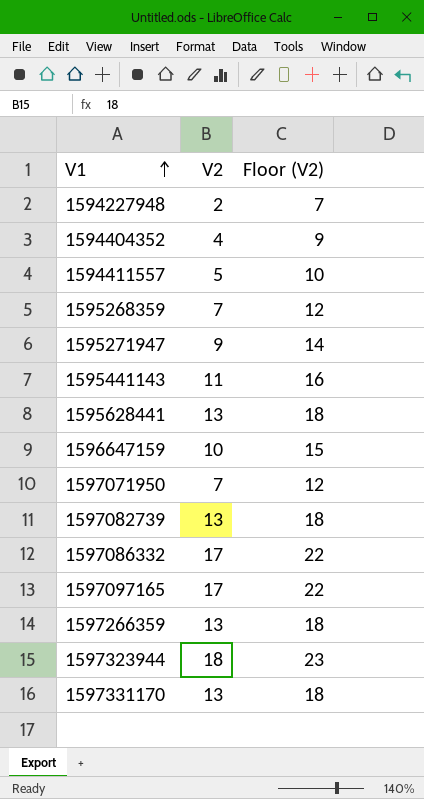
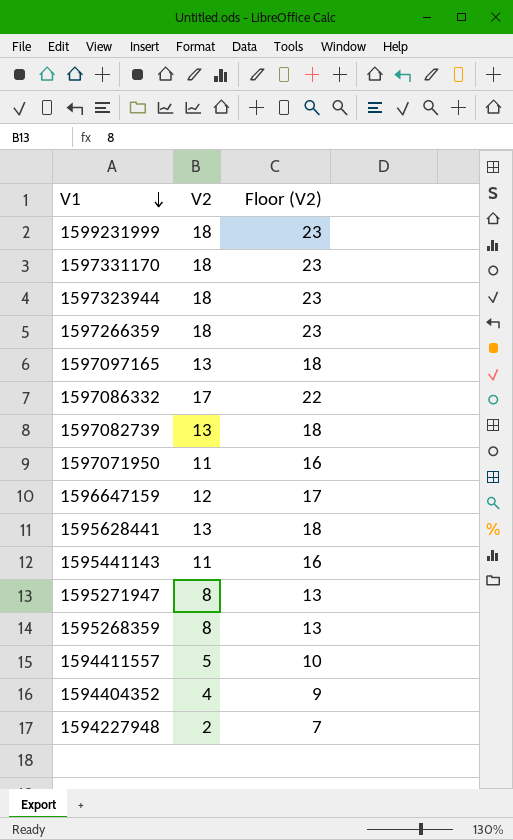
row order: V1 ascending -> V1 descending
row 1599231999: none -> 18 | 23
1597331170 | V2: 13 -> 18
1597331170 | Floor (V2): 18 -> 23
1597266359 | V2: 13 -> 18
1597266359 | Floor (V2): 18 -> 23
1597097165 | V2: 17 -> 13
1597097165 | Floor (V2): 22 -> 18
1597071950 | V2: 7 -> 11
1597071950 | Floor (V2): 12 -> 16
1596647159 | V2: 10 -> 12
1596647159 | Floor (V2): 15 -> 17
1595271947 | V2: 9 -> 8
1595271947 | Floor (V2): 14 -> 13
1595268359 | V2: 7 -> 8
1595268359 | Floor (V2): 12 -> 13

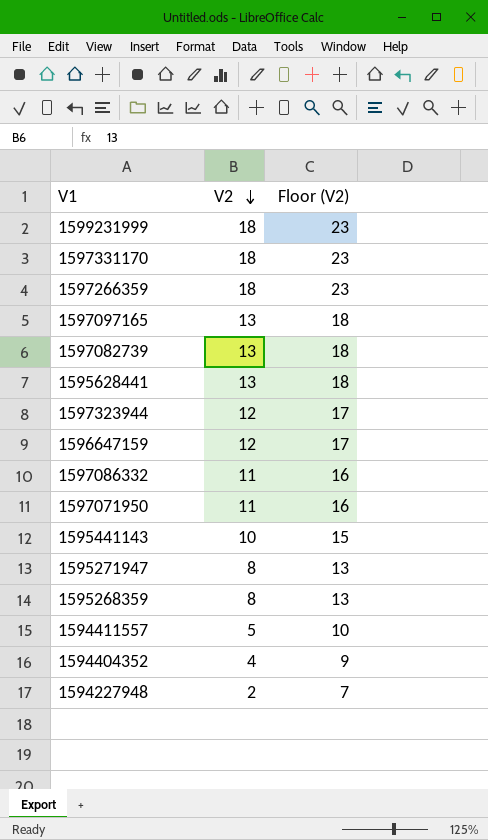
row order: V1 descending -> V2 descending
1597323944 | V2: 18 -> 12
1597323944 | Floor (V2): 23 -> 17
1597086332 | V2: 17 -> 11
1597086332 | Floor (V2): 22 -> 16
1595441143 | V2: 11 -> 10
1595441143 | Floor (V2): 16 -> 15

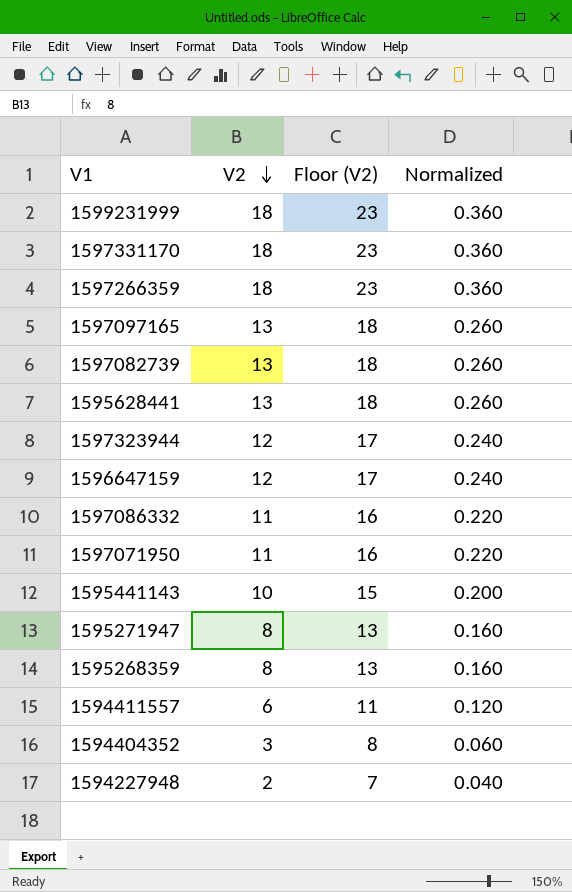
column Normalized | formula: none -> [V2] * 0.02
1594411557 | V2: 5 -> 6
1594411557 | Floor (V2): 10 -> 11
1594404352 | V2: 4 -> 3
1594404352 | Floor (V2): 9 -> 8

